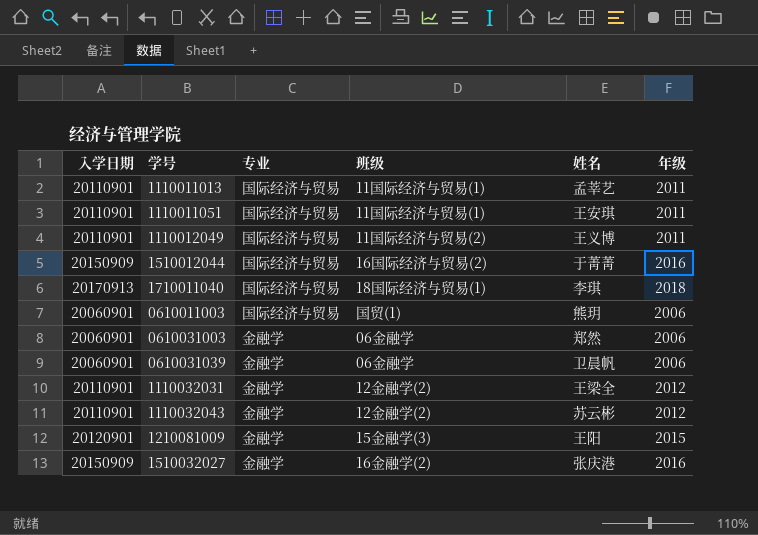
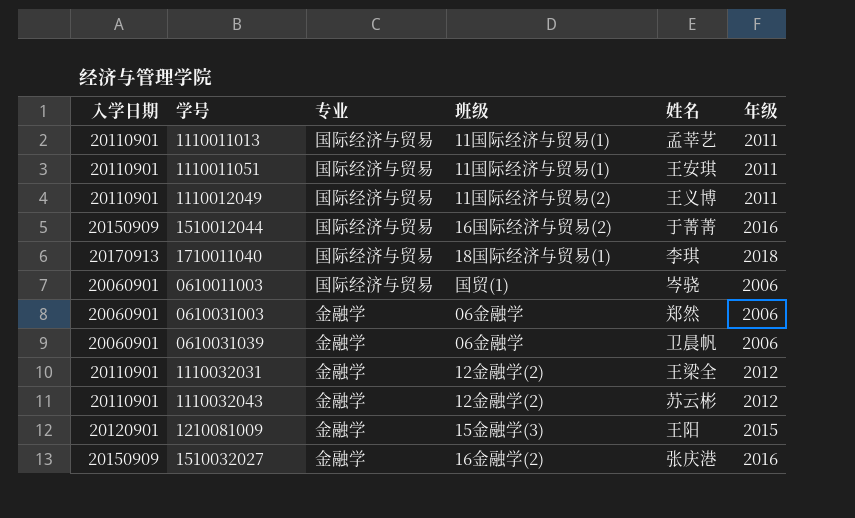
0610011003 | 姓名: 熊玥 -> 岑骁

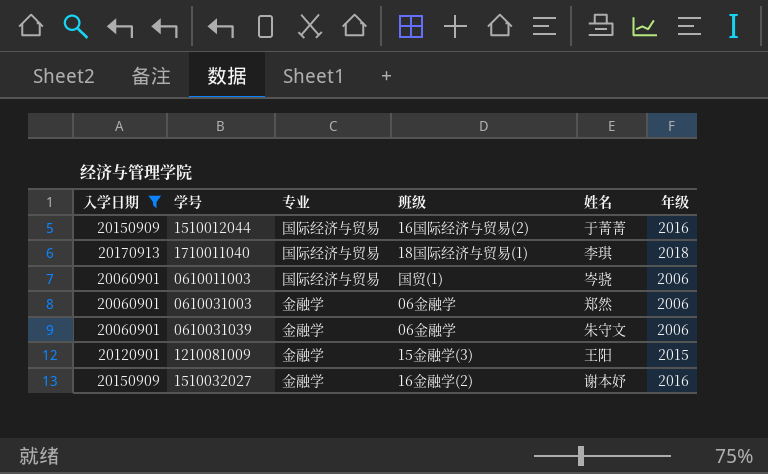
filter: none -> 入学日期 != 20110901
0610031039 | 姓名: 卫晨帆 -> 朱守文
1510032027 | 姓名: 张庆港 -> 谢本妤

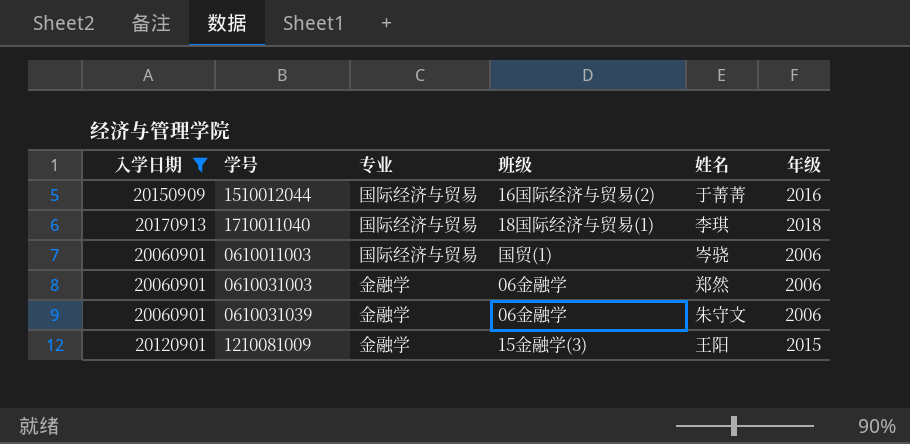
row 1510032027: 20150909 | 金融学 | 16金融学(2) | 谢本妤 | 2016 -> none

